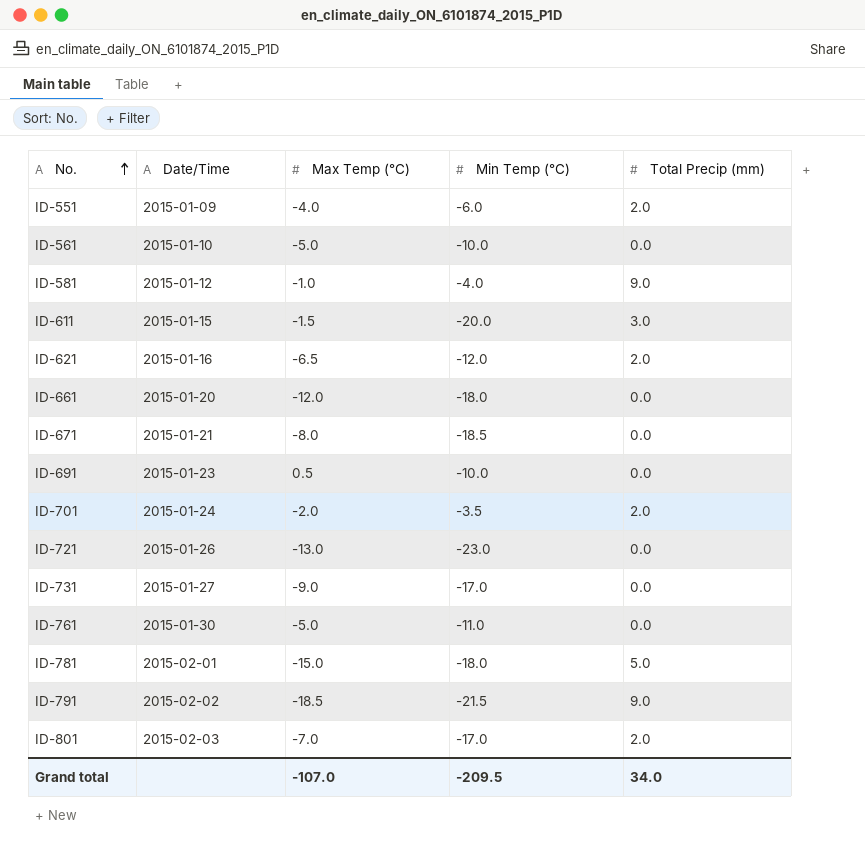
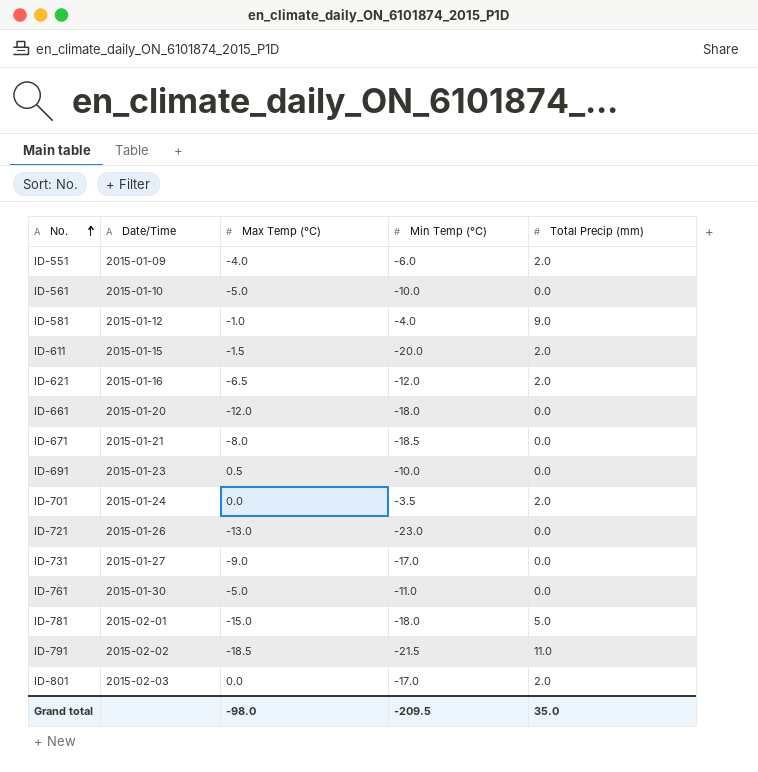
ID-611 | Total Precip (mm): 3.0 -> 2.0
ID-701 | Max Temp (°C): -2.0 -> 0.0
ID-791 | Total Precip (mm): 9.0 -> 11.0
ID-801 | Max Temp (°C): -7.0 -> 0.0
Grand total | Max Temp (°C): -107.0 -> -98.0
Grand total | Total Precip (mm): 34.0 -> 35.0

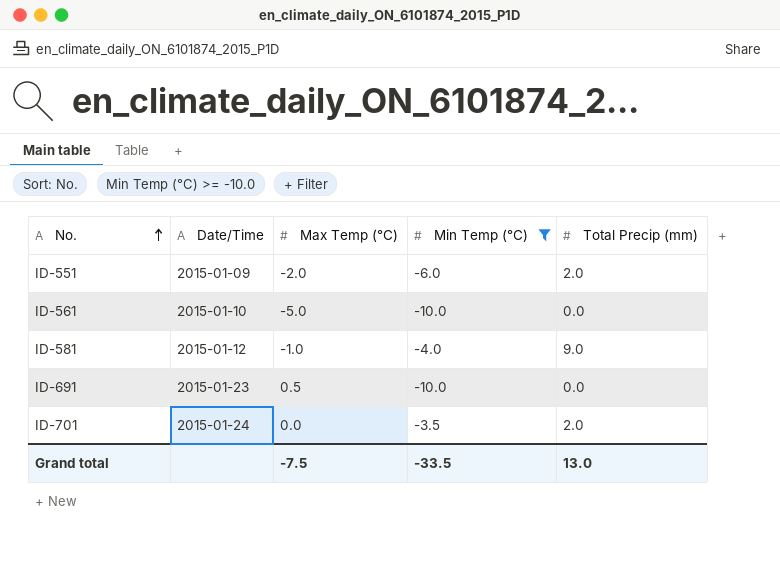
filter: none -> Min Temp (°C) >= -10.0
ID-551 | Max Temp (°C): -4.0 -> -2.0
Grand total | Max Temp (°C): -98.0 -> -7.5
Grand total | Min Temp (°C): -209.5 -> -33.5
Grand total | Total Precip (mm): 35.0 -> 13.0

